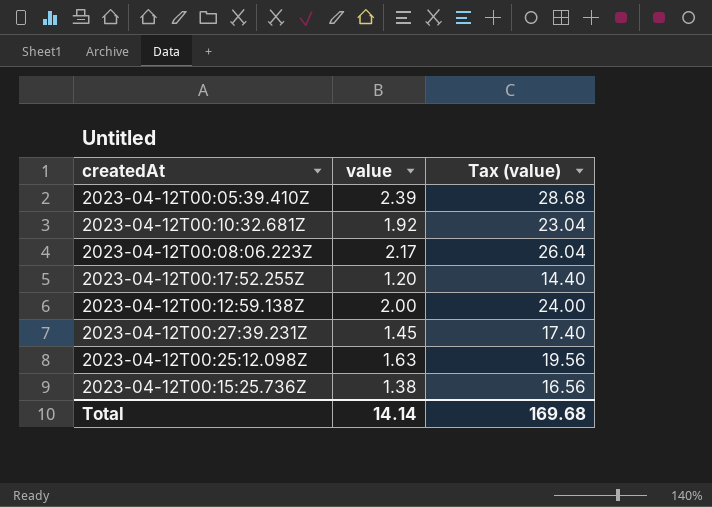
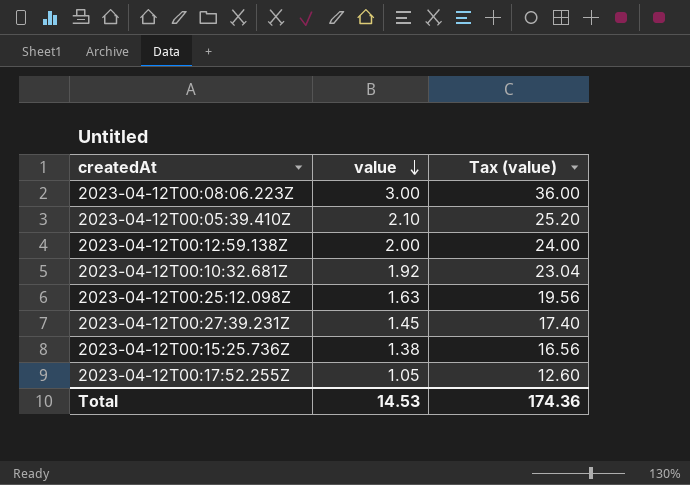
row order: none -> value descending
2023-04-12T00:08:06.223Z | value: 2.17 -> 3.00
2023-04-12T00:08:06.223Z | Tax (value): 26.04 -> 36.00
2023-04-12T00:05:39.410Z | value: 2.39 -> 2.10
2023-04-12T00:05:39.410Z | Tax (value): 28.68 -> 25.20
2023-04-12T00:17:52.255Z | value: 1.20 -> 1.05
2023-04-12T00:17:52.255Z | Tax (value): 14.40 -> 12.60
Total | value: 14.14 -> 14.53
Total | Tax (value): 169.68 -> 174.36

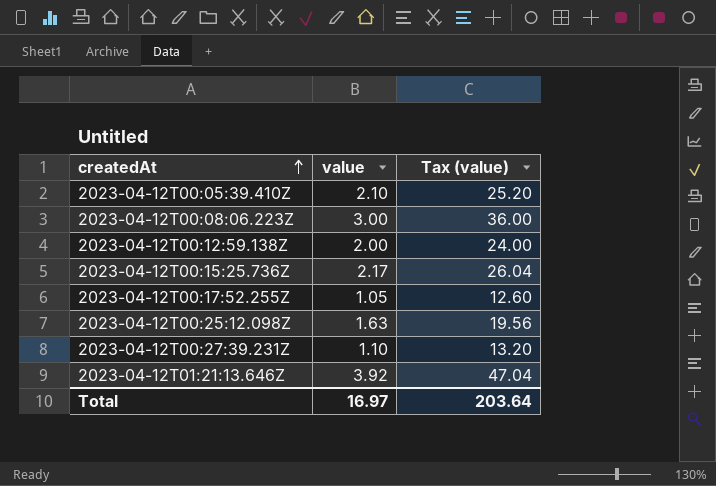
row order: value descending -> createdAt ascending
row 2023-04-12T00:10:32.681Z: 1.92 | 23.04 -> none
2023-04-12T00:15:25.736Z | value: 1.38 -> 2.17
2023-04-12T00:15:25.736Z | Tax (value): 16.56 -> 26.04
2023-04-12T00:27:39.231Z | value: 1.45 -> 1.10
2023-04-12T00:27:39.231Z | Tax (value): 17.40 -> 13.20
row 2023-04-12T01:21:13.646Z: none -> 3.92 | 47.04
Total | value: 14.53 -> 16.97
Total | Tax (value): 174.36 -> 203.64

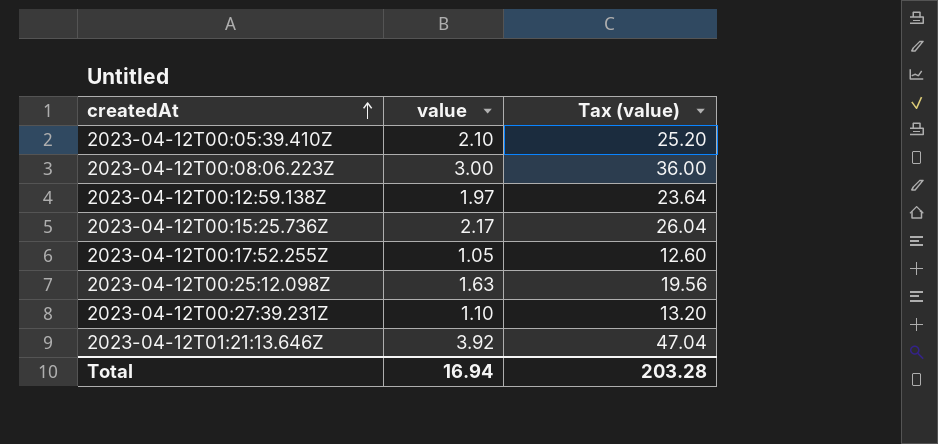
2023-04-12T00:12:59.138Z | value: 2.00 -> 1.97
2023-04-12T00:12:59.138Z | Tax (value): 24.00 -> 23.64
Total | value: 16.97 -> 16.94
Total | Tax (value): 203.64 -> 203.28

